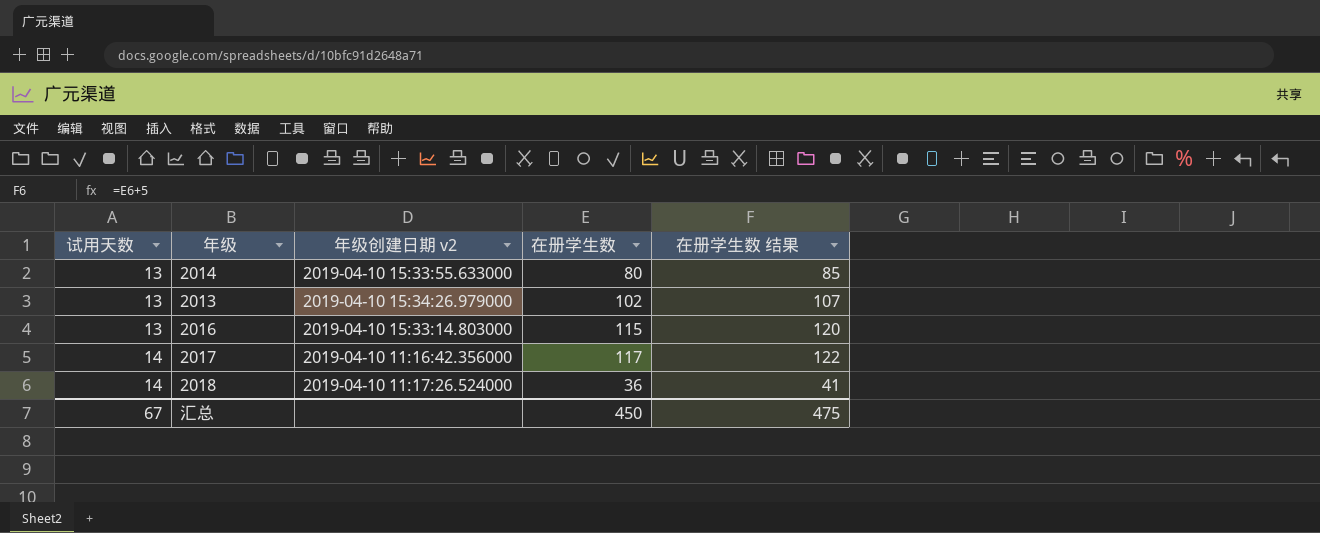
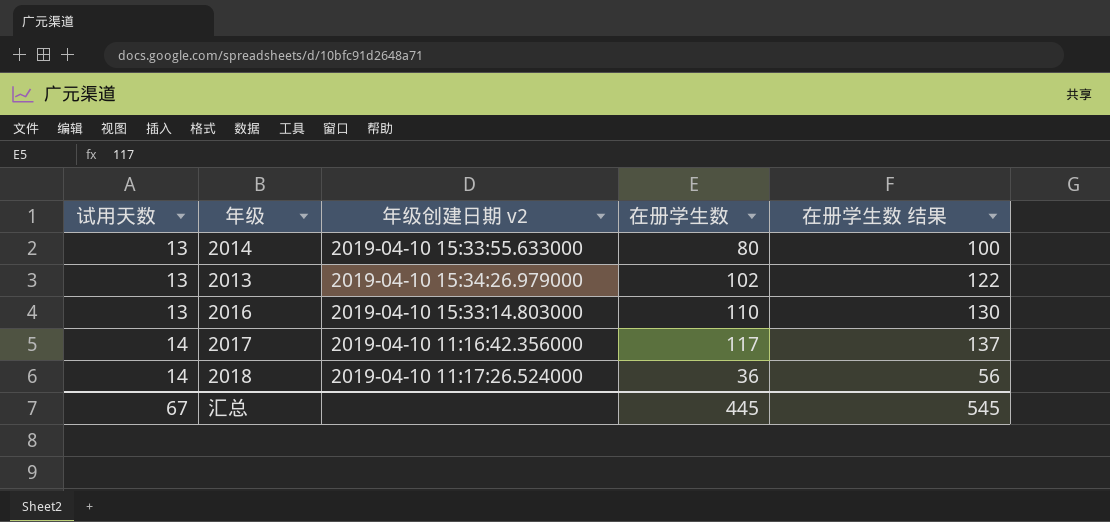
column 在册学生数 结果 | formula: [在册学生数] + 5 -> [在册学生数] + 20
2016 | 在册学生数: 115 -> 110
汇总 | 在册学生数: 450 -> 445
汇总 | 在册学生数 结果: 475 -> 545

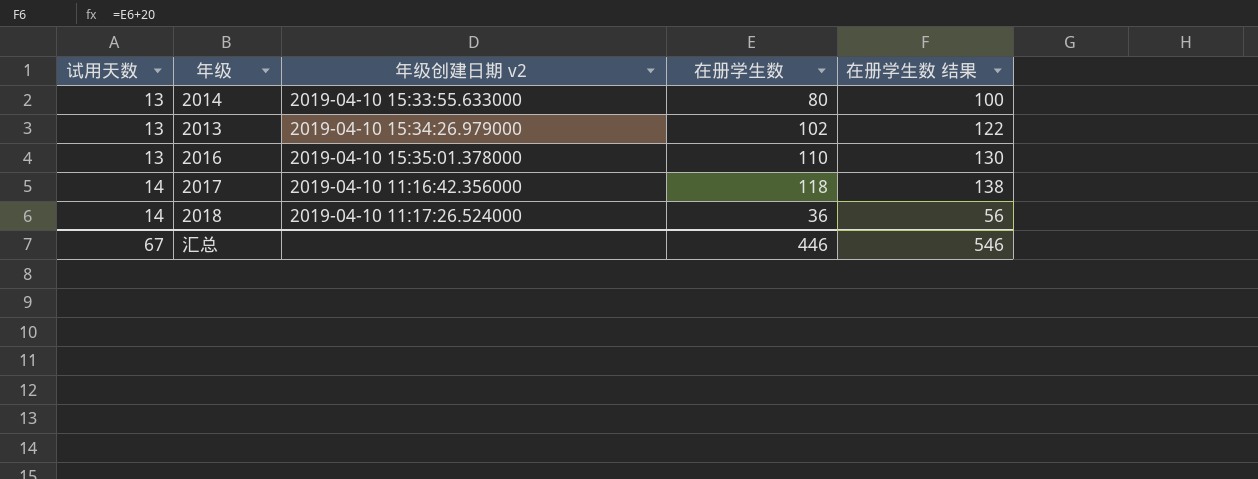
2016 | 年级创建日期 v2: 2019-04-10 15:33:14.803000 -> 2019-04-10 15:35:01.378000
2017 | 在册学生数: 117 -> 118
2017 | 在册学生数 结果: 137 -> 138
汇总 | 在册学生数: 445 -> 446
汇总 | 在册学生数 结果: 545 -> 546

